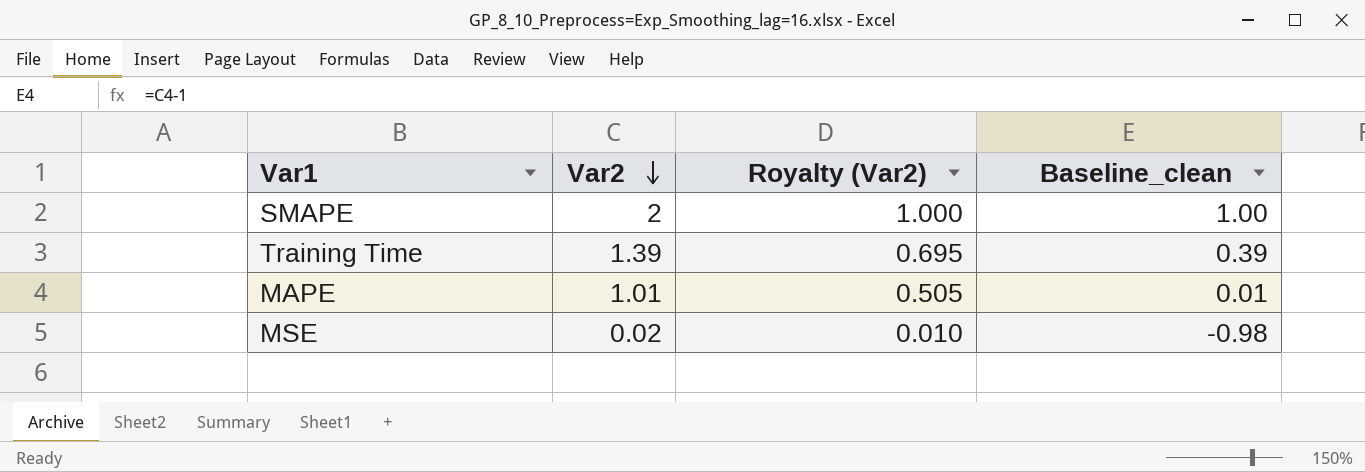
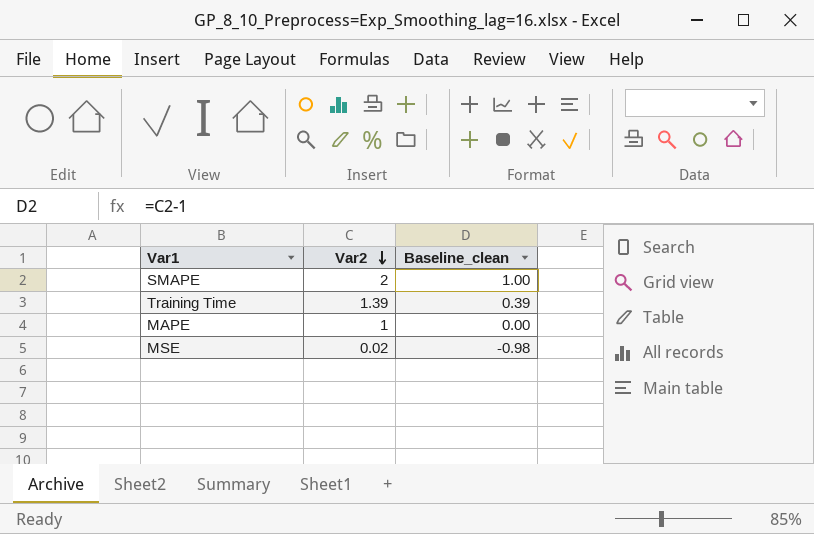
column Royalty (Var2) | formula: [Var2] * 0.5 -> none
MAPE | Var2: 1.01 -> 1
MAPE | Baseline_clean: 0.01 -> 0.00

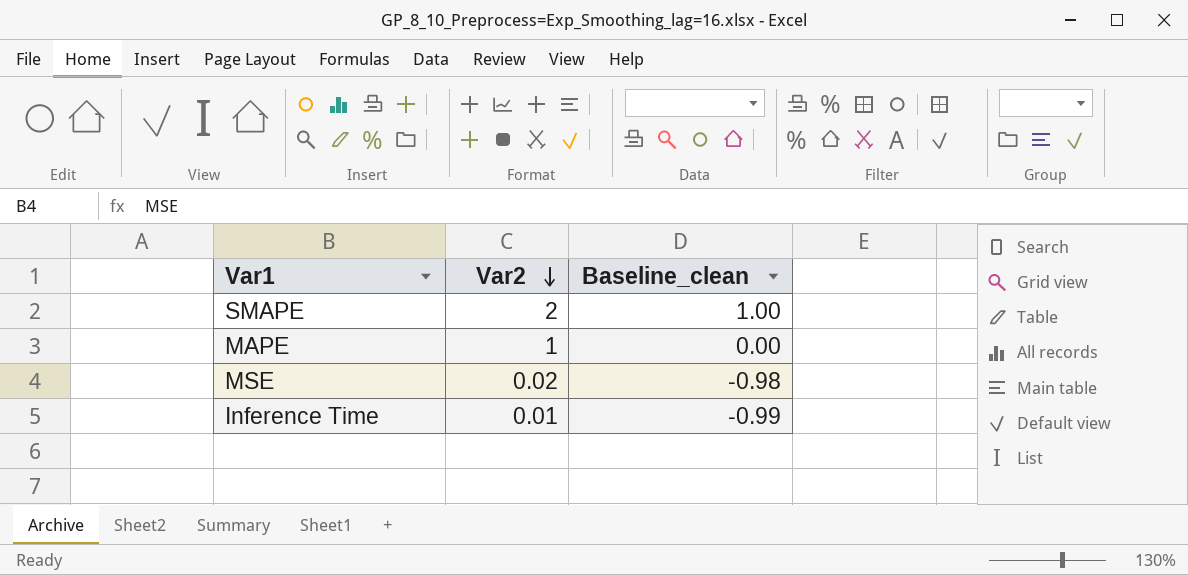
row Training Time: 1.39 | 0.39 -> none
row Inference Time: none -> 0.01 | -0.99

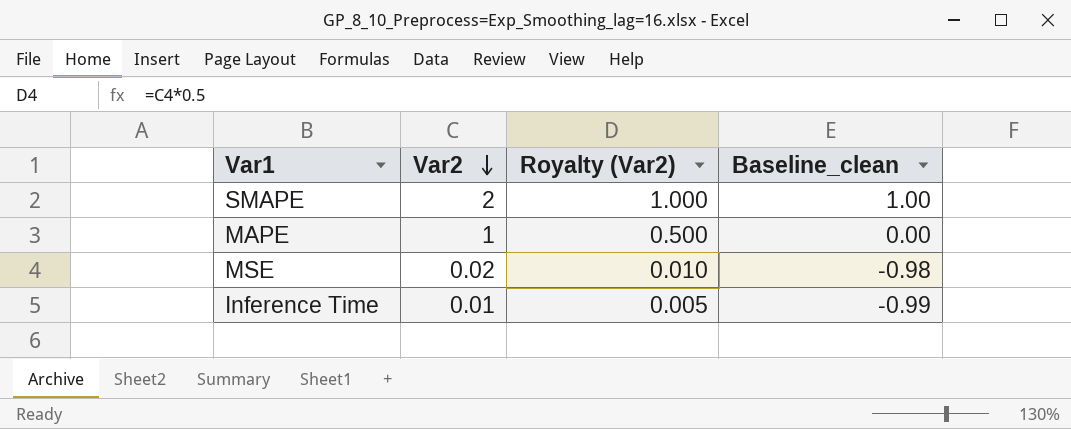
column Royalty (Var2) | formula: none -> [Var2] * 0.5

